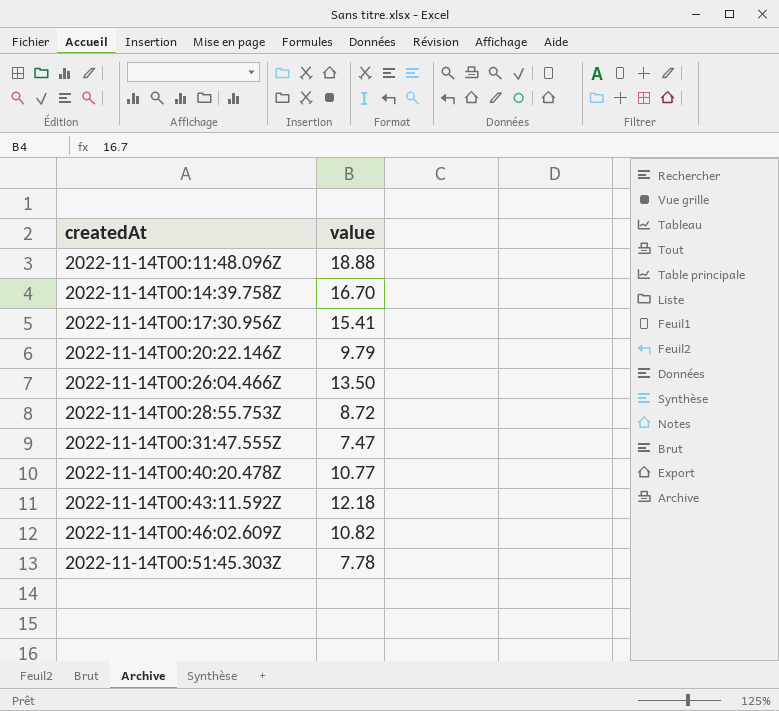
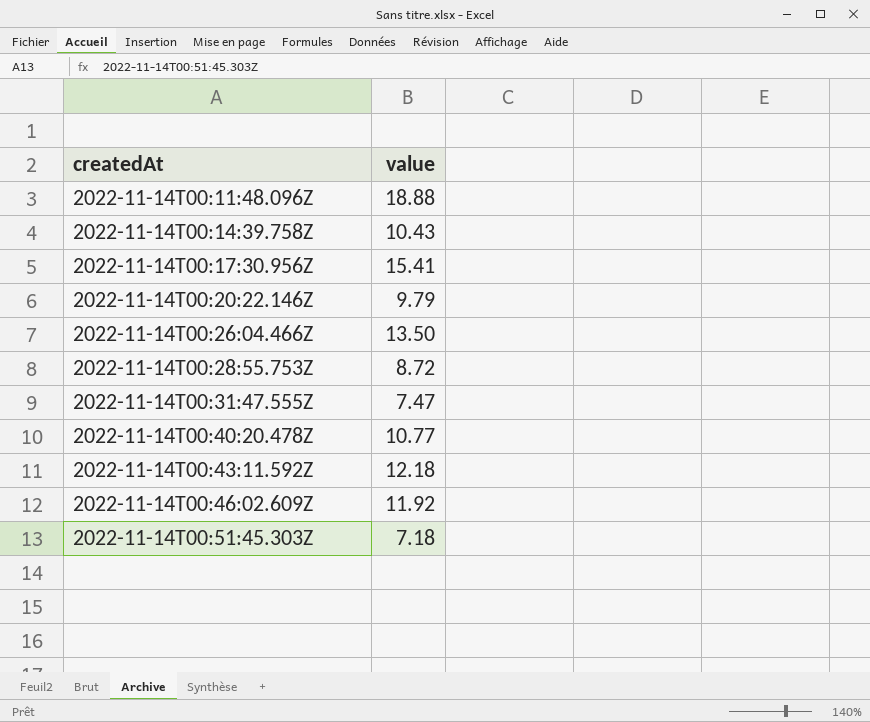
2022-11-14T00:14:39.758Z | value: 16.70 -> 10.43
2022-11-14T00:46:02.609Z | value: 10.82 -> 11.92
2022-11-14T00:51:45.303Z | value: 7.78 -> 7.18

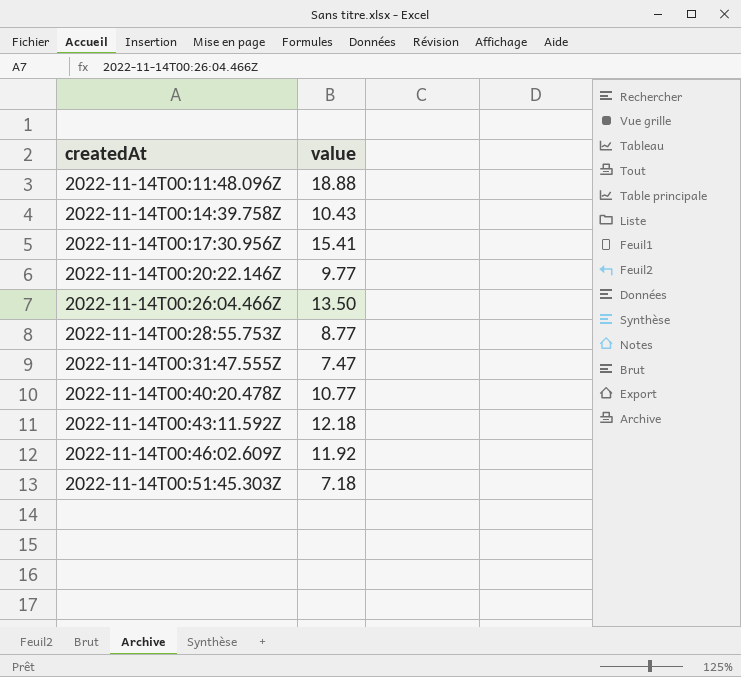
2022-11-14T00:20:22.146Z | value: 9.79 -> 9.77
2022-11-14T00:28:55.753Z | value: 8.72 -> 8.77

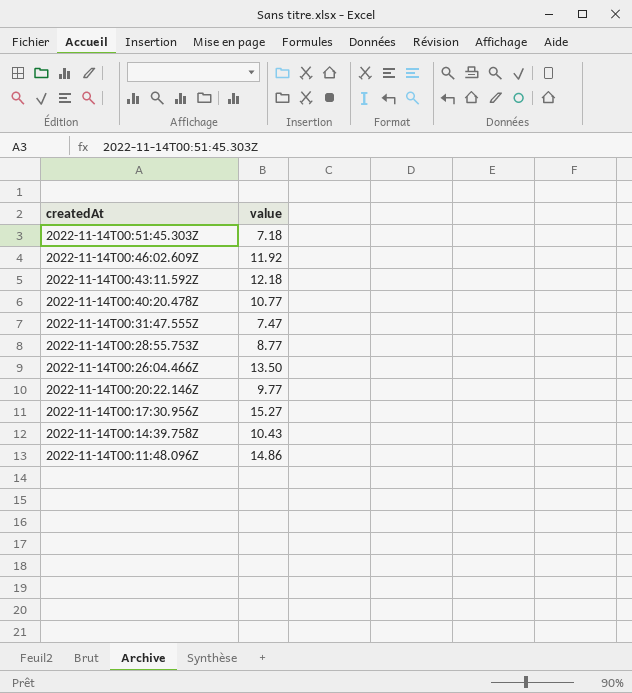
row order: createdAt ascending -> createdAt descending
2022-11-14T00:17:30.956Z | value: 15.41 -> 15.27
2022-11-14T00:11:48.096Z | value: 18.88 -> 14.86

